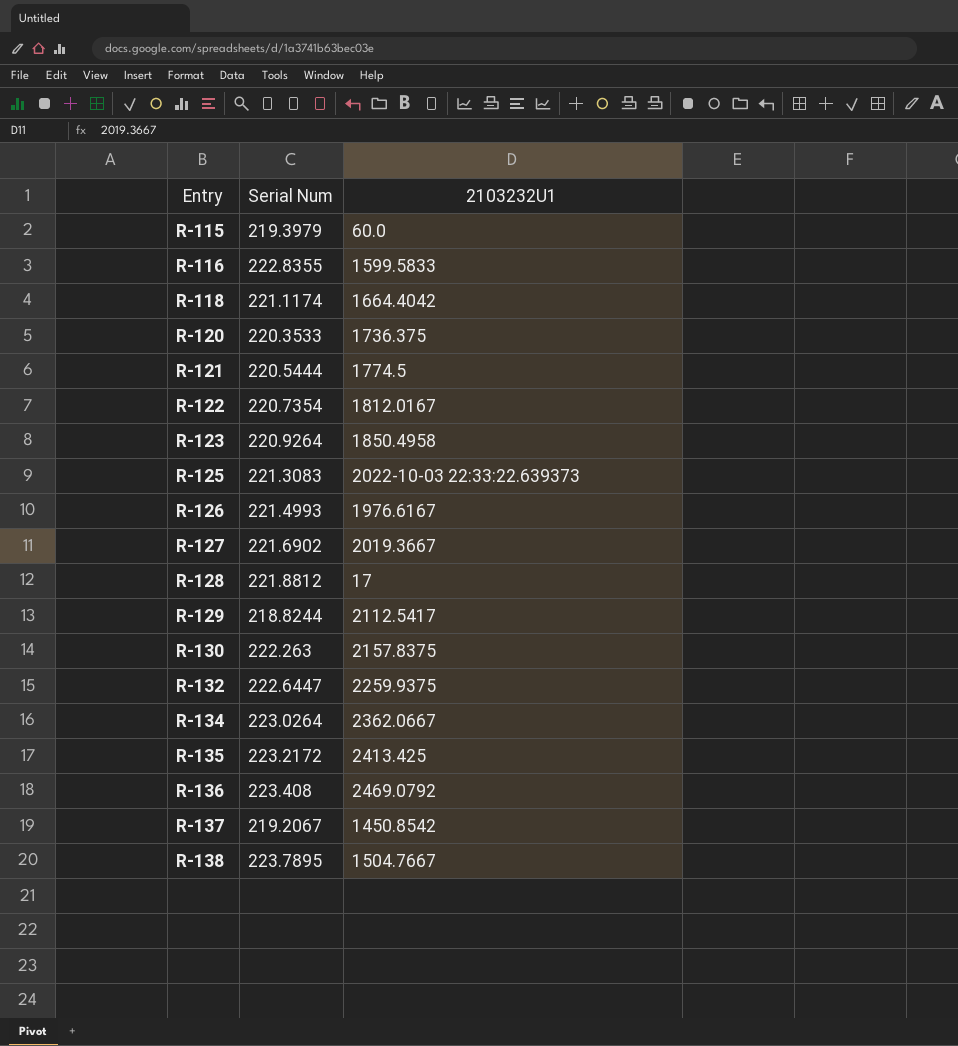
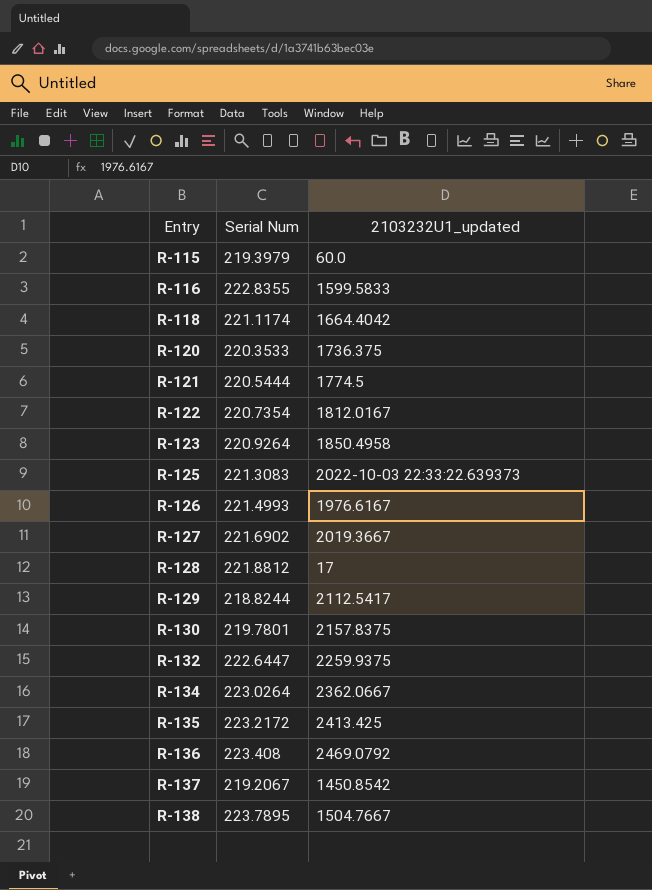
column name: 2103232U1 -> 2103232U1_updated
R-130 | Serial Num: 222.263 -> 219.7801

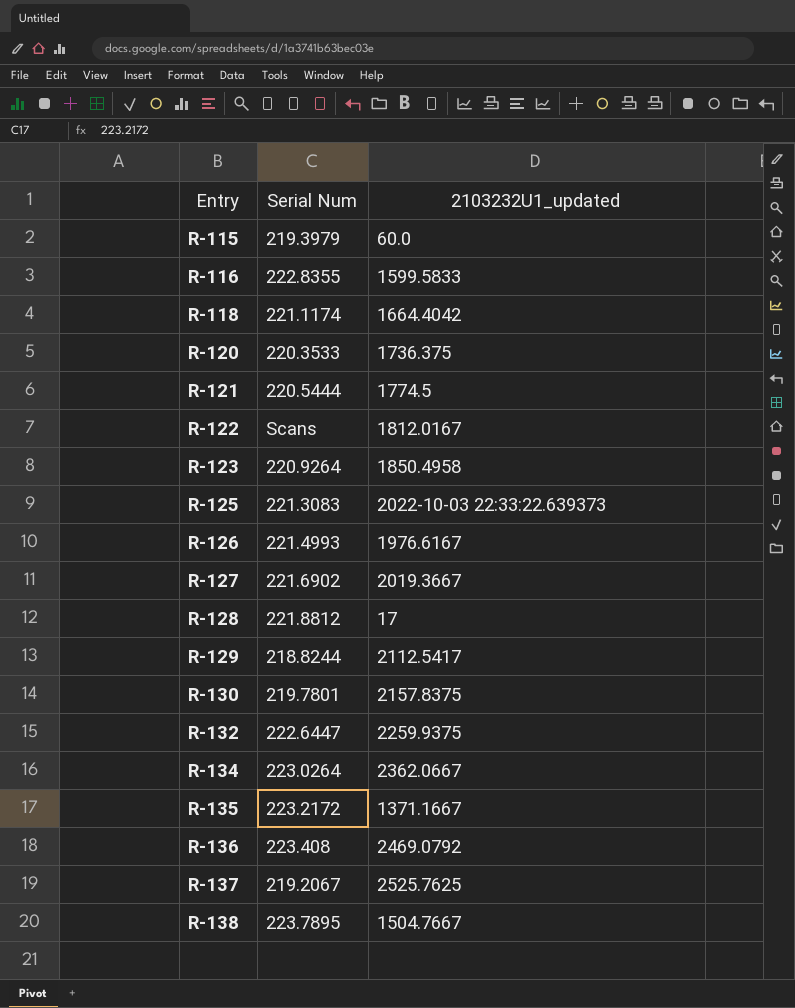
R-122 | Serial Num: 220.7354 -> Scans
R-135 | 2103232U1_updated: 2413.425 -> 1371.1667
R-137 | 2103232U1_updated: 1450.8542 -> 2525.7625

